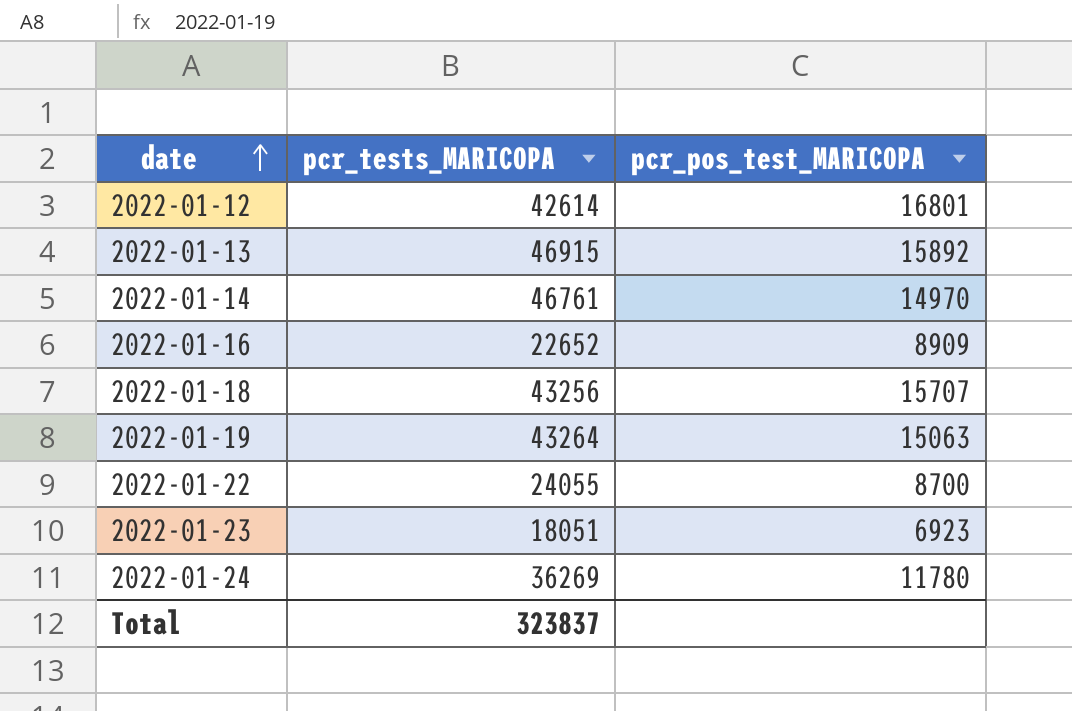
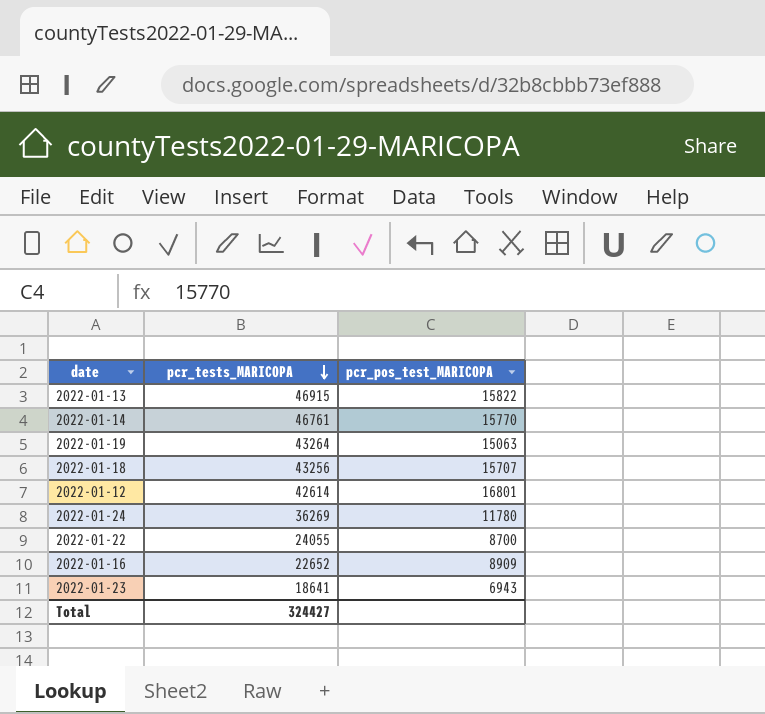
row order: date ascending -> pcr_tests_MARICOPA descending
2022-01-13 | pcr_pos_test_MARICOPA: 15892 -> 15822
2022-01-14 | pcr_pos_test_MARICOPA: 14970 -> 15770
2022-01-23 | pcr_tests_MARICOPA: 18051 -> 18641
2022-01-23 | pcr_pos_test_MARICOPA: 6923 -> 6943
Total | pcr_tests_MARICOPA: 323837 -> 324427

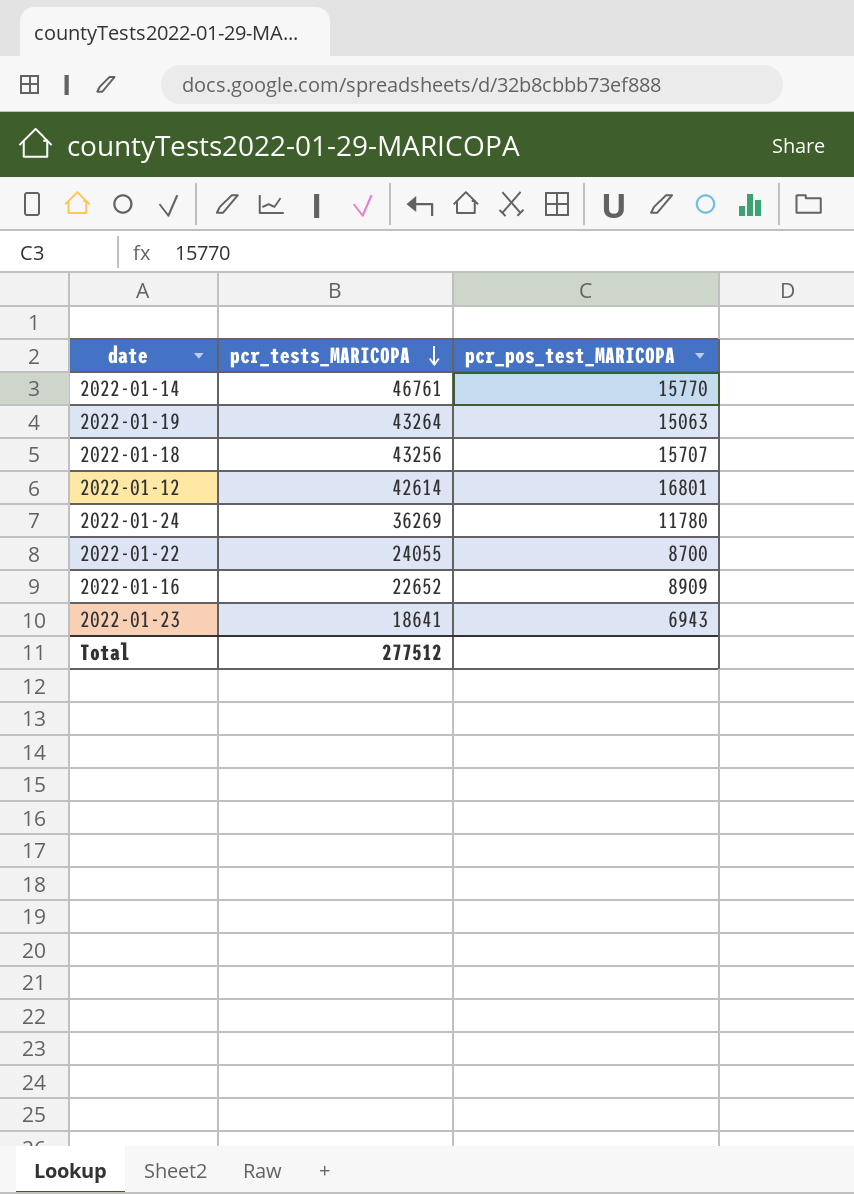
row 2022-01-13: 46915 | 15822 -> none
Total | pcr_tests_MARICOPA: 324427 -> 277512

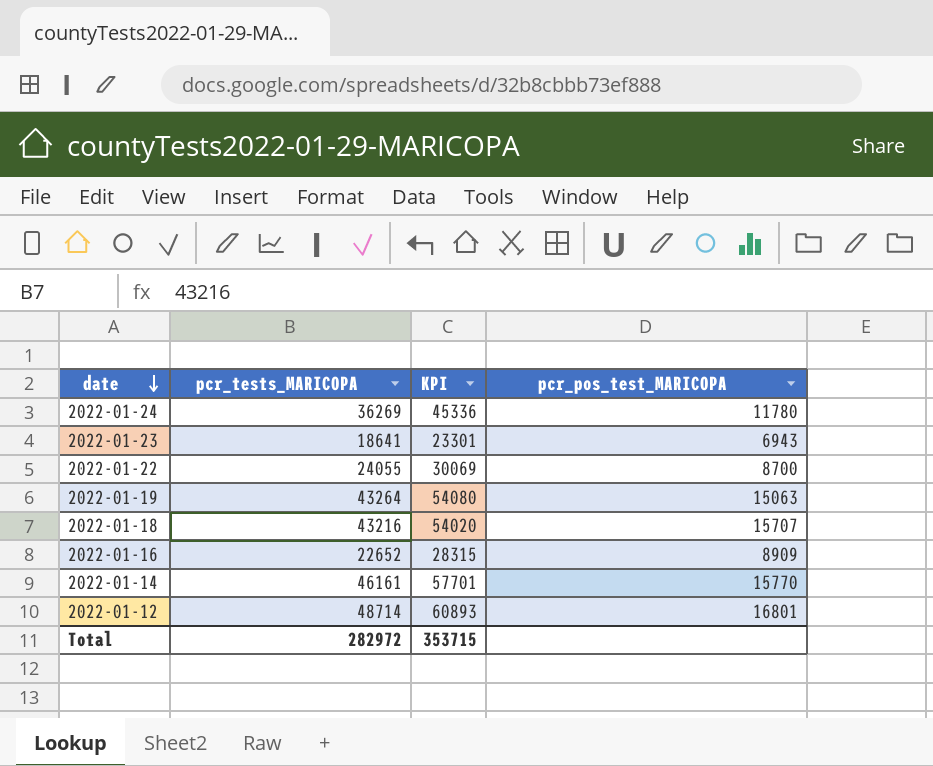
row order: pcr_tests_MARICOPA descending -> date descending
column KPI | formula: none -> [pcr_tests_MARICOPA] * 1.25
2022-01-18 | pcr_tests_MARICOPA: 43256 -> 43216
2022-01-14 | pcr_tests_MARICOPA: 46761 -> 46161
2022-01-12 | pcr_tests_MARICOPA: 42614 -> 48714
Total | pcr_tests_MARICOPA: 277512 -> 282972

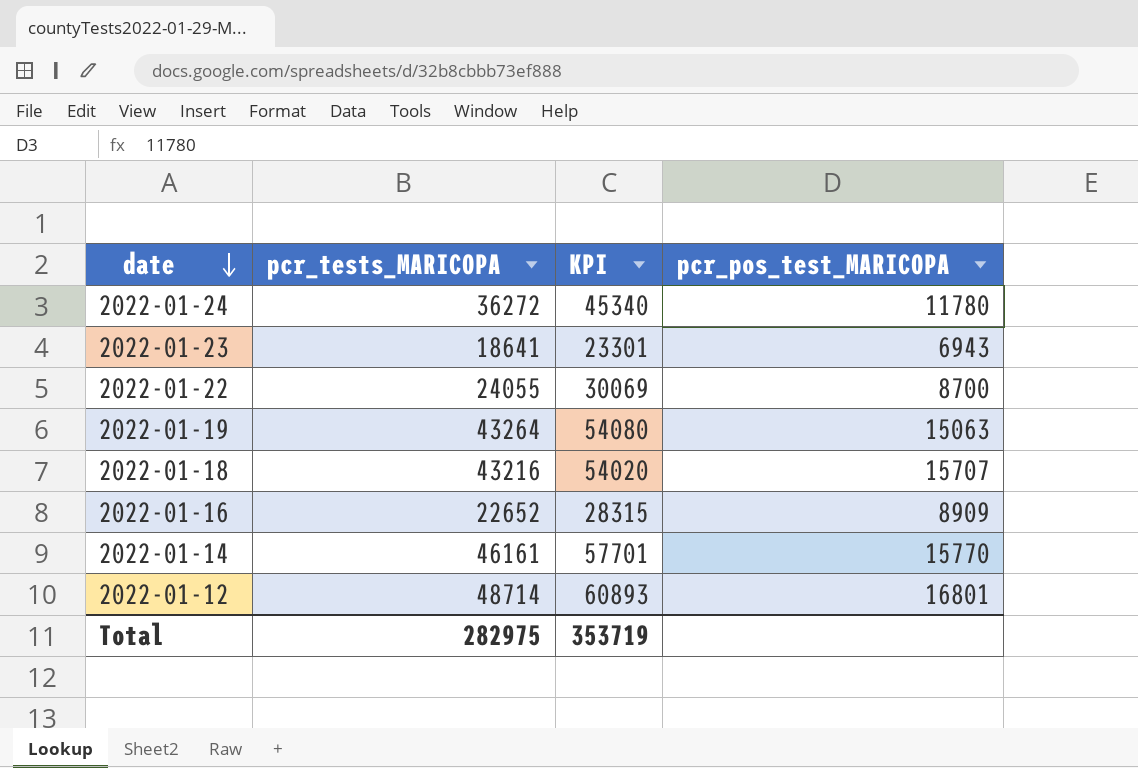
2022-01-24 | pcr_tests_MARICOPA: 36269 -> 36272
2022-01-24 | KPI: 45336 -> 45340
Total | pcr_tests_MARICOPA: 282972 -> 282975
Total | KPI: 353715 -> 353719

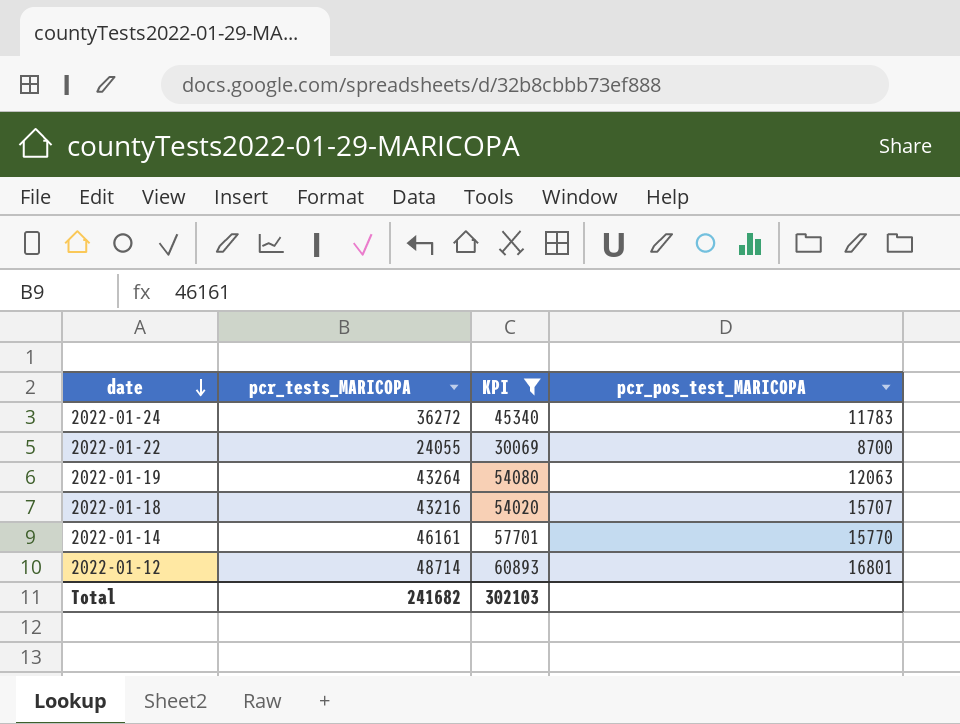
filter: none -> KPI >= 30069
2022-01-24 | pcr_pos_test_MARICOPA: 11780 -> 11783
2022-01-19 | pcr_pos_test_MARICOPA: 15063 -> 12063
Total | pcr_tests_MARICOPA: 282975 -> 241682
Total | KPI: 353719 -> 302103

